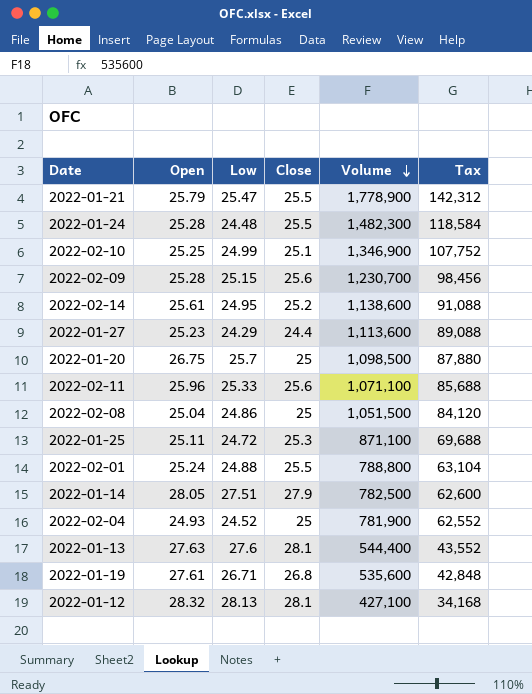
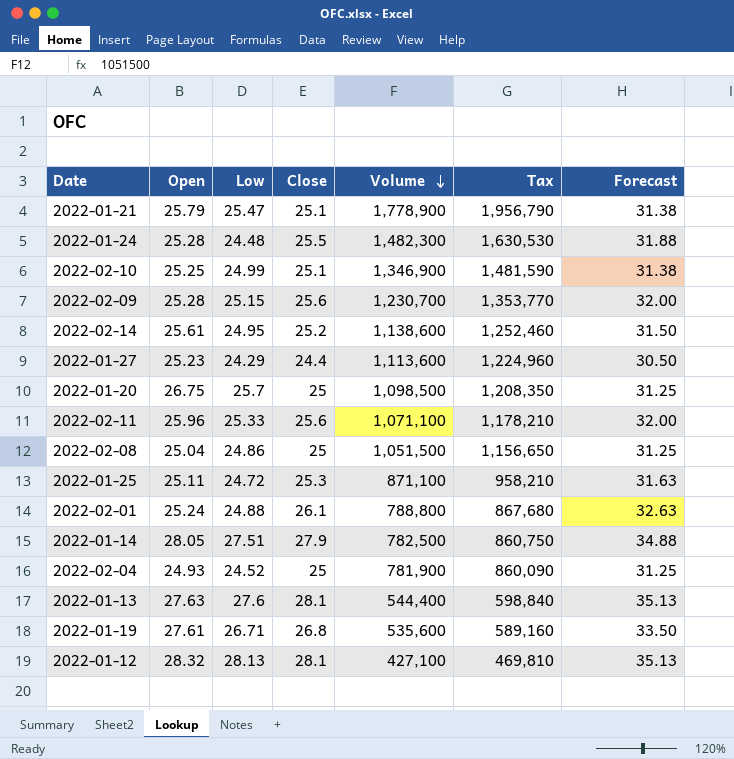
column Tax | formula: [Volume] * 0.08 -> [Volume] * 1.1
column Forecast | formula: none -> [Close] * 1.25
2022-01-21 | Close: 25.5 -> 25.1
2022-02-01 | Close: 25.5 -> 26.1

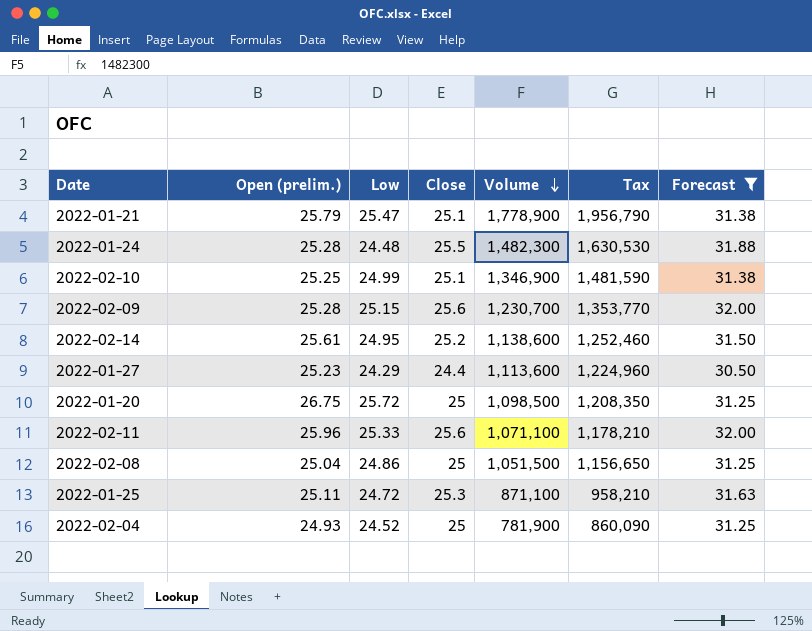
filter: none -> Forecast <= 32.00
column name: Open -> Open (prelim.)
2022-01-20 | Low: 25.7 -> 25.72

